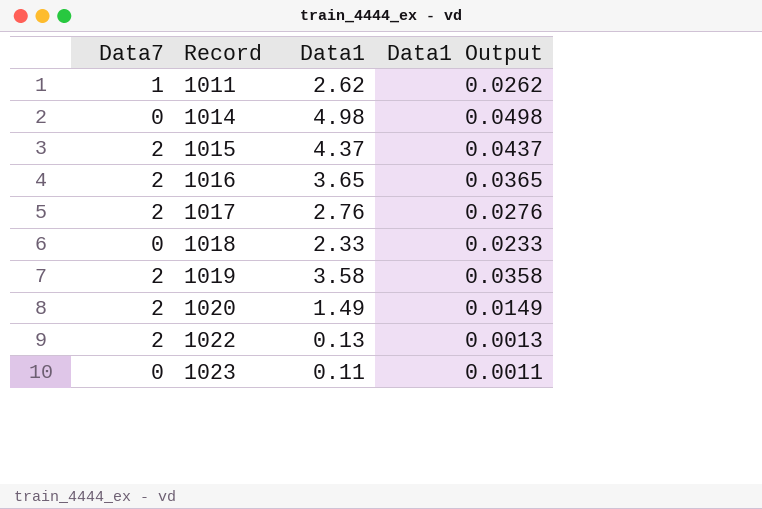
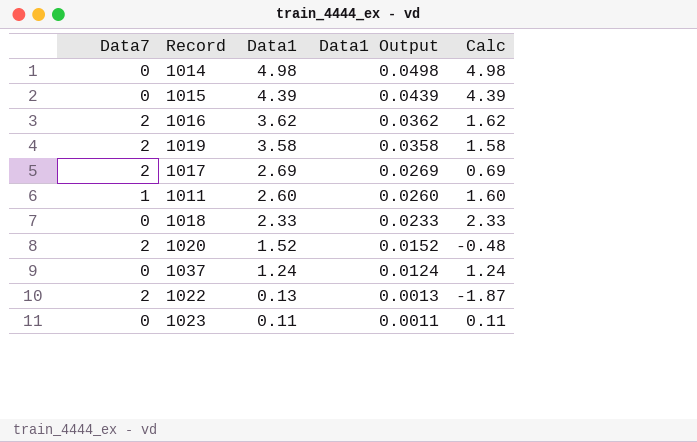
row order: Record ascending -> Data1 descending
column Calc | formula: none -> [Data1] - [Data7]
1015 | Data7: 2 -> 0
1015 | Data1: 4.37 -> 4.39
1015 | Data1 Output: 0.0437 -> 0.0439
1016 | Data1: 3.65 -> 3.62
1016 | Data1 Output: 0.0365 -> 0.0362
1017 | Data1: 2.76 -> 2.69
1017 | Data1 Output: 0.0276 -> 0.0269
1011 | Data1: 2.62 -> 2.60
1011 | Data1 Output: 0.0262 -> 0.0260
1020 | Data1: 1.49 -> 1.52
1020 | Data1 Output: 0.0149 -> 0.0152
row 1037: none -> 0 | 1.24 | 0.0124 | 1.24

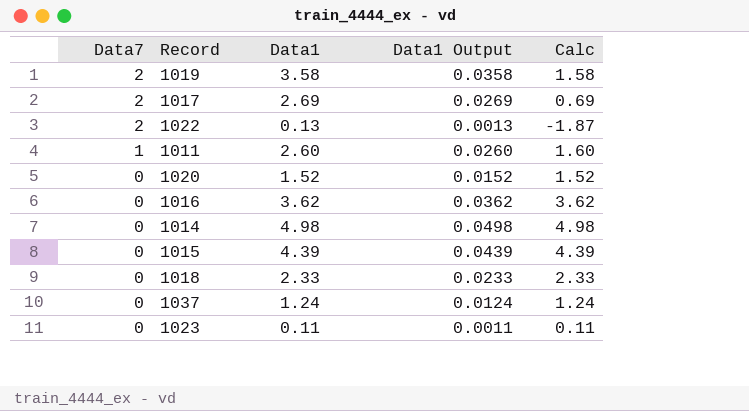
row order: Data1 descending -> Data7 descending
1020 | Data7: 2 -> 0
1020 | Calc: -0.48 -> 1.52
1016 | Data7: 2 -> 0
1016 | Calc: 1.62 -> 3.62

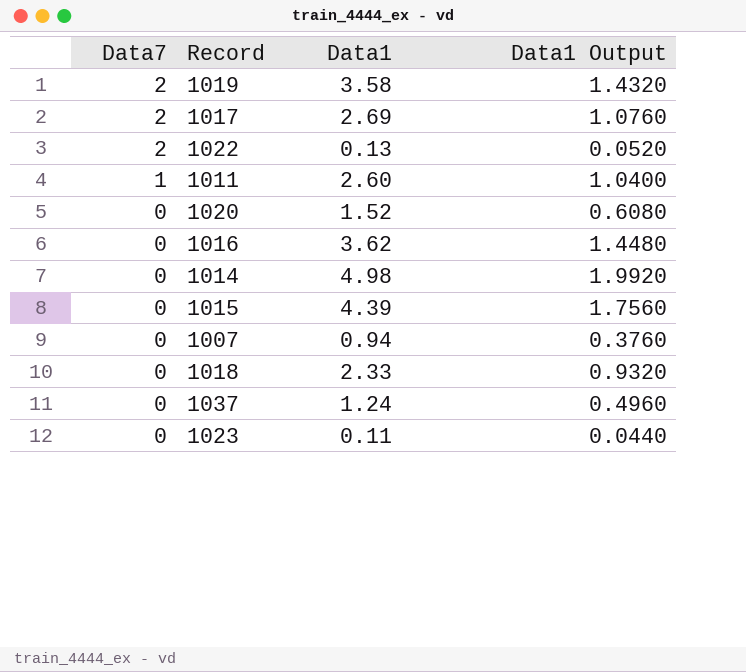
column Calc | formula: [Data1] - [Data7] -> none
column Data1 Output | formula: [Data1] * 0.01 -> [Data1] * 0.4
row 1007: none -> 0 | 0.94 | 0.3760

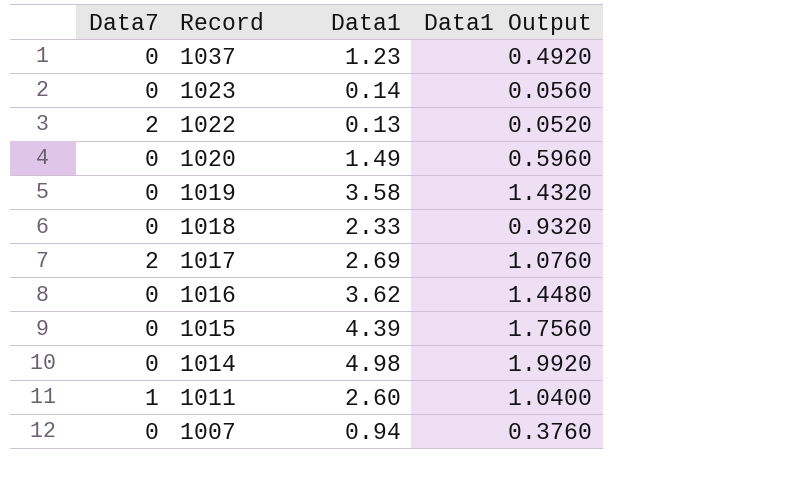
row order: Data7 descending -> Record descending
1037 | Data1: 1.24 -> 1.23
1037 | Data1 Output: 0.4960 -> 0.4920
1023 | Data1: 0.11 -> 0.14
1023 | Data1 Output: 0.0440 -> 0.0560
1020 | Data1: 1.52 -> 1.49
1020 | Data1 Output: 0.6080 -> 0.5960
1019 | Data7: 2 -> 0

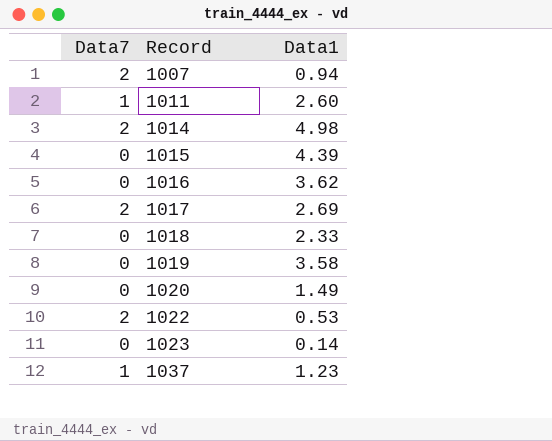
row order: Record descending -> Record ascending
column Data1 Output | formula: [Data1] * 0.4 -> none
1007 | Data7: 0 -> 2
1014 | Data7: 0 -> 2
1022 | Data1: 0.13 -> 0.53
1037 | Data7: 0 -> 1

